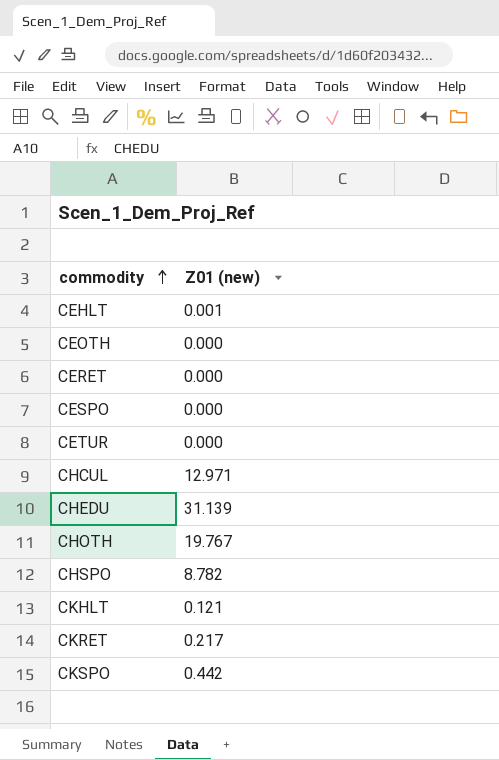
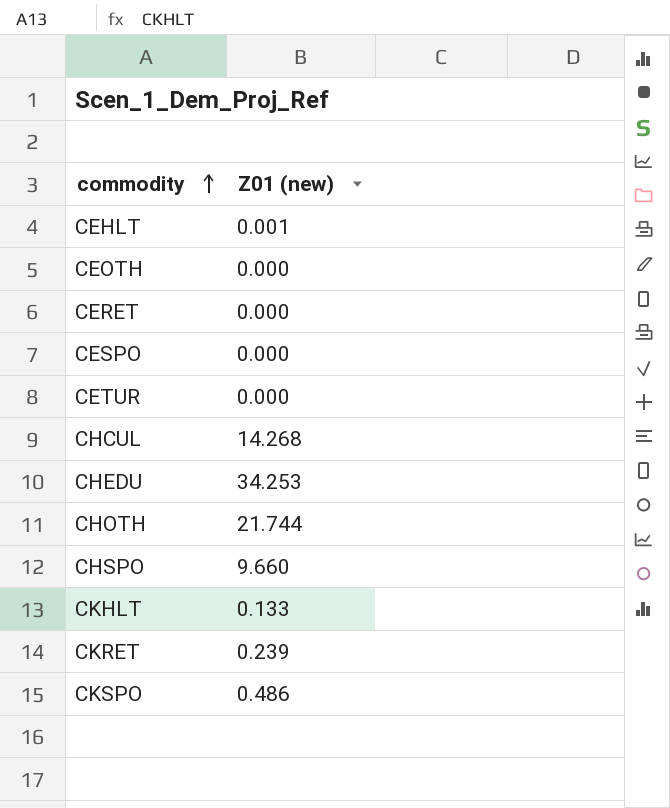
CHCUL | Z01 (new): 12.971 -> 14.268
CHEDU | Z01 (new): 31.139 -> 34.253
CHOTH | Z01 (new): 19.767 -> 21.744
CHSPO | Z01 (new): 8.782 -> 9.660
CKHLT | Z01 (new): 0.121 -> 0.133
CKRET | Z01 (new): 0.217 -> 0.239
CKSPO | Z01 (new): 0.442 -> 0.486

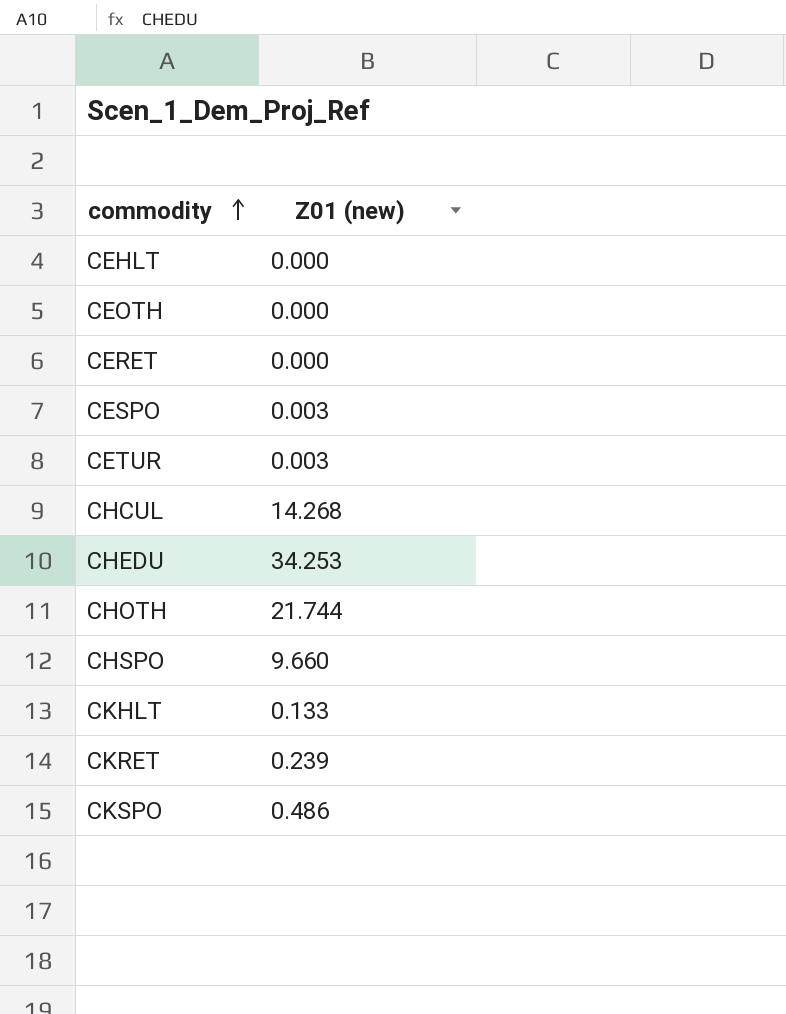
CEHLT | Z01 (new): 0.001 -> 0.000
CESPO | Z01 (new): 0.000 -> 0.003
CETUR | Z01 (new): 0.000 -> 0.003

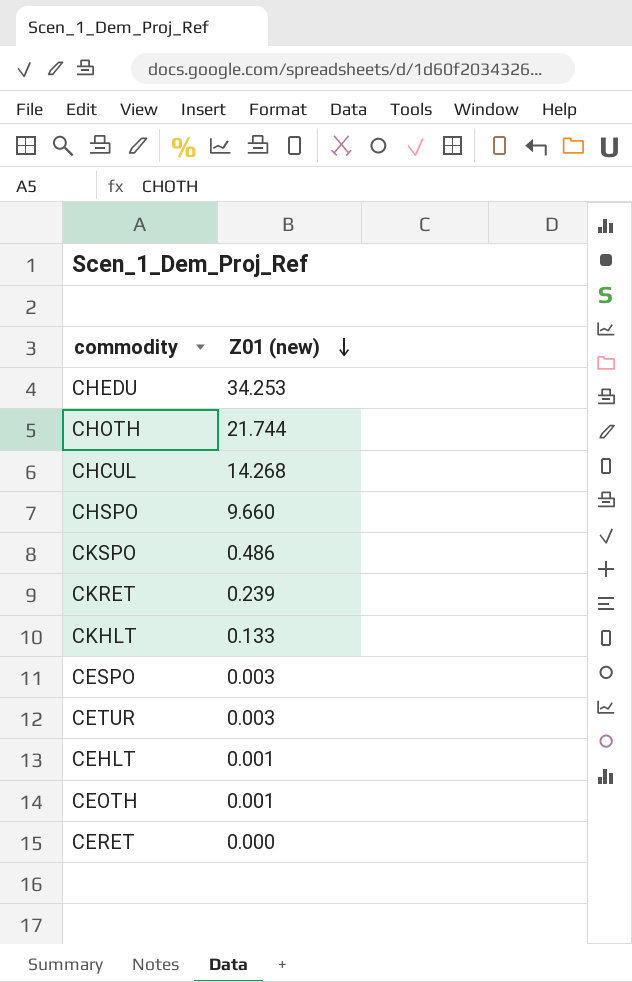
row order: commodity ascending -> Z01 (new) descending
CEHLT | Z01 (new): 0.000 -> 0.001
CEOTH | Z01 (new): 0.000 -> 0.001

